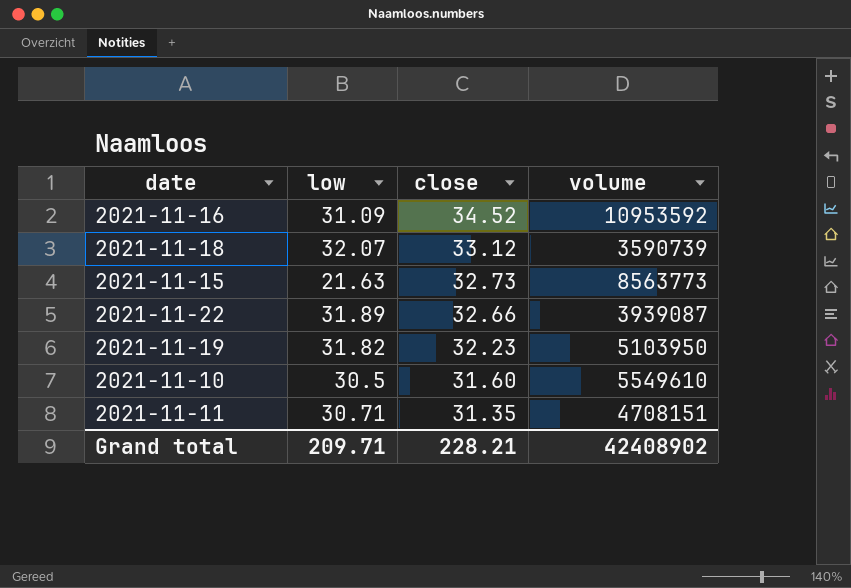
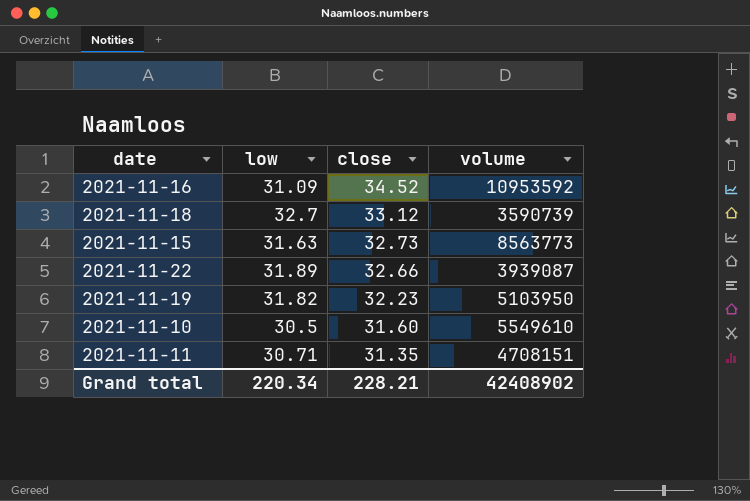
2021-11-18 | low: 32.07 -> 32.7
2021-11-15 | low: 21.63 -> 31.63
Grand total | low: 209.71 -> 220.34

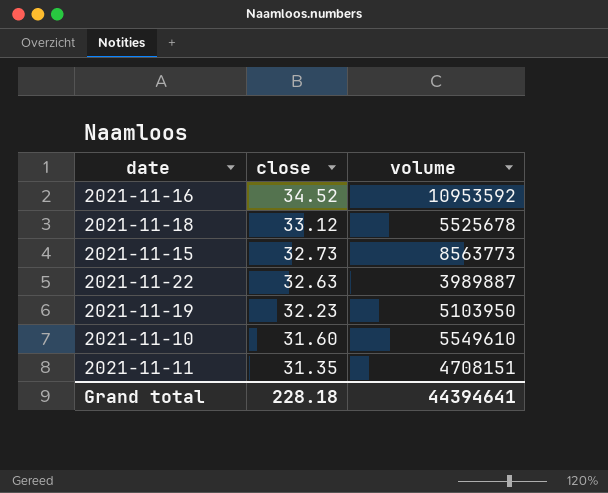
column low | position: 2 -> none
2021-11-18 | volume: 3590739 -> 5525678
2021-11-22 | close: 32.66 -> 32.63
2021-11-22 | volume: 3939087 -> 3989887
Grand total | close: 228.21 -> 228.18
Grand total | volume: 42408902 -> 44394641

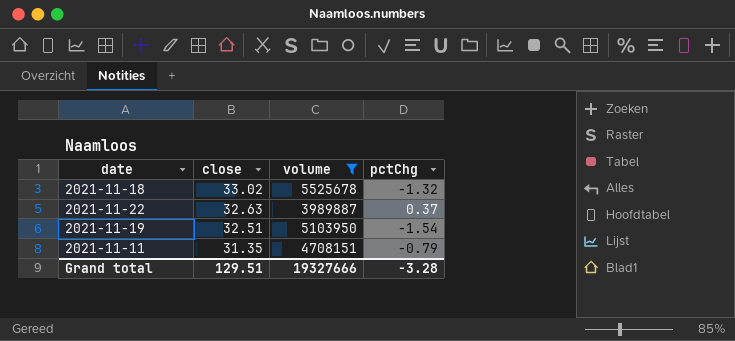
filter: none -> volume <= 5525678
column pctChg | position: none -> 4
2021-11-18 | close: 33.12 -> 33.02
2021-11-19 | close: 32.23 -> 32.51
Grand total | close: 228.18 -> 129.51
Grand total | volume: 44394641 -> 19327666

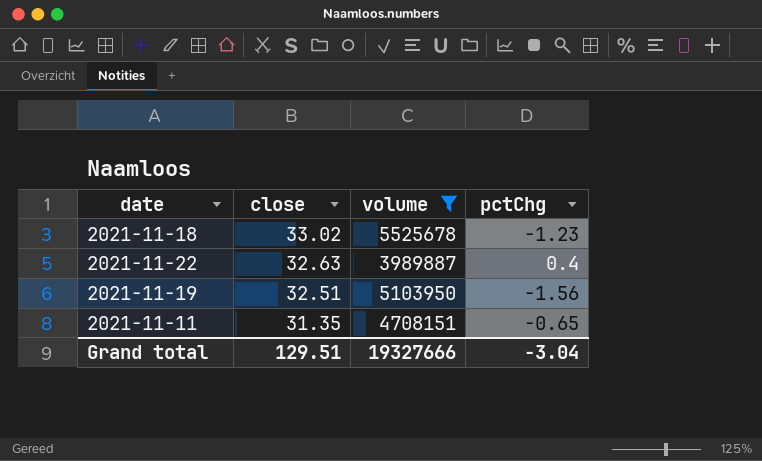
2021-11-18 | pctChg: -1.32 -> -1.23
2021-11-22 | pctChg: 0.37 -> 0.4
2021-11-19 | pctChg: -1.54 -> -1.56
2021-11-11 | pctChg: -0.79 -> -0.65
Grand total | pctChg: -3.28 -> -3.04

